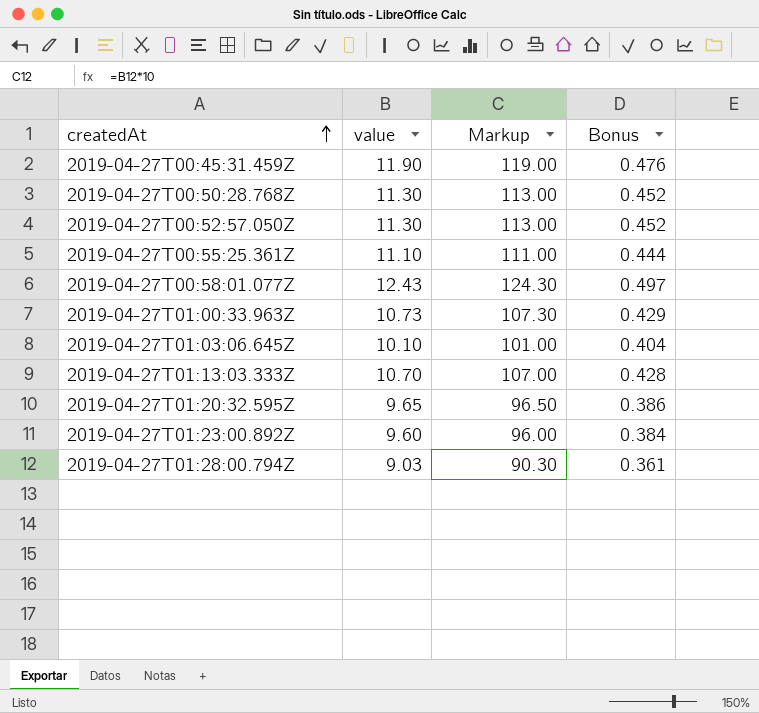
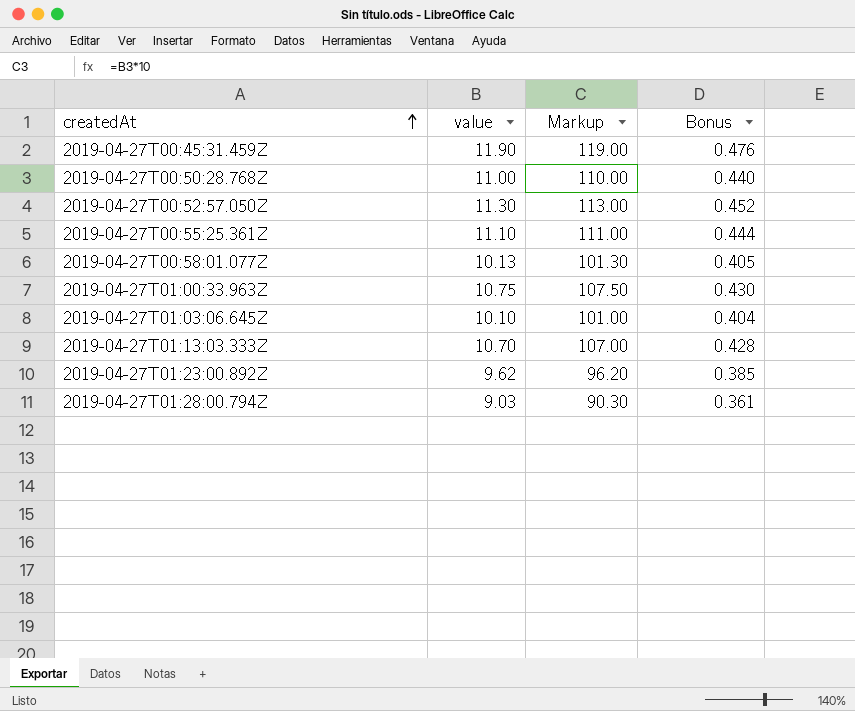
row 2019-04-27T01:20:32.595Z: 9.65 | 96.50 | 0.386 -> none
2019-04-27T00:50:28.768Z | value: 11.30 -> 11.00
2019-04-27T00:50:28.768Z | Markup: 113.00 -> 110.00
2019-04-27T00:50:28.768Z | Bonus: 0.452 -> 0.440
2019-04-27T00:58:01.077Z | value: 12.43 -> 10.13
2019-04-27T00:58:01.077Z | Markup: 124.30 -> 101.30
2019-04-27T00:58:01.077Z | Bonus: 0.497 -> 0.405
2019-04-27T01:00:33.963Z | value: 10.73 -> 10.75
2019-04-27T01:00:33.963Z | Markup: 107.30 -> 107.50
2019-04-27T01:00:33.963Z | Bonus: 0.429 -> 0.430
2019-04-27T01:23:00.892Z | value: 9.60 -> 9.62
2019-04-27T01:23:00.892Z | Markup: 96.00 -> 96.20
2019-04-27T01:23:00.892Z | Bonus: 0.384 -> 0.385

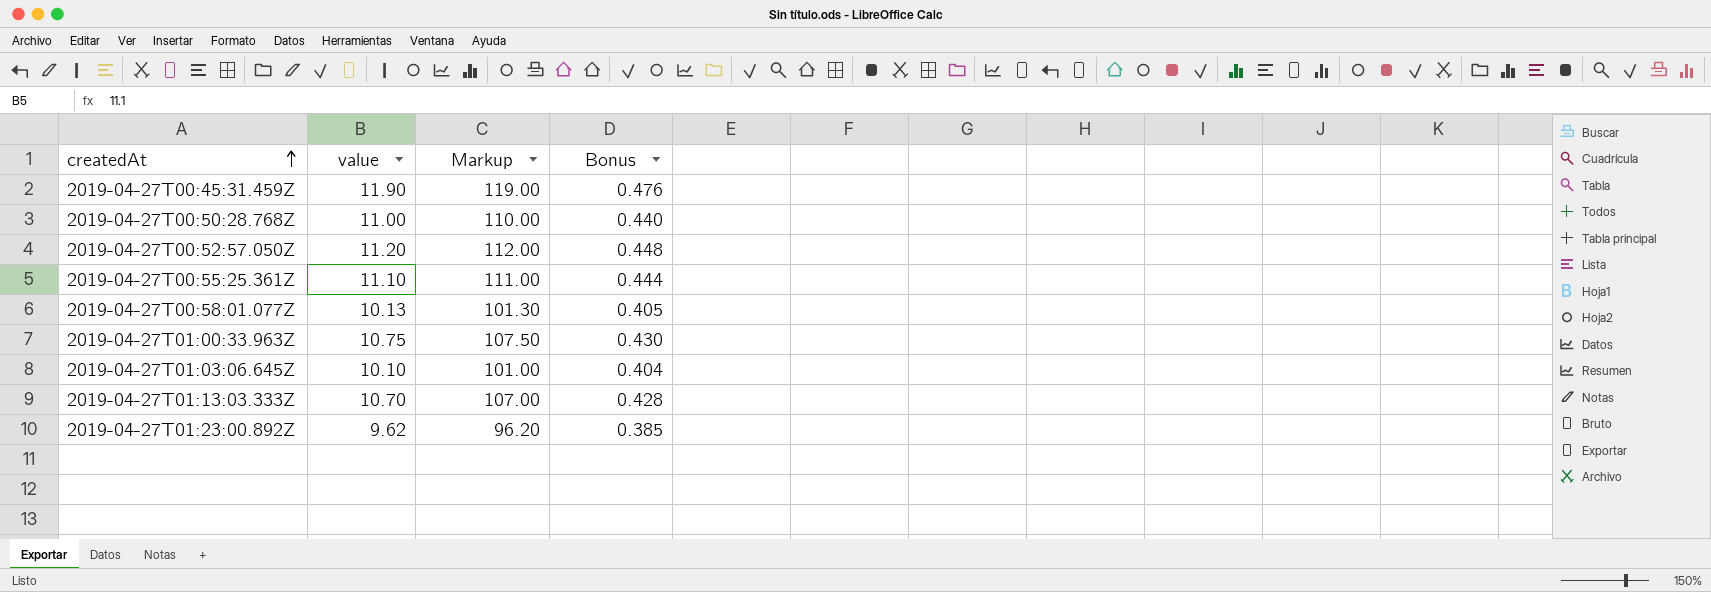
row 2019-04-27T01:28:00.794Z: 9.03 | 90.30 | 0.361 -> none
2019-04-27T00:52:57.050Z | value: 11.30 -> 11.20
2019-04-27T00:52:57.050Z | Markup: 113.00 -> 112.00
2019-04-27T00:52:57.050Z | Bonus: 0.452 -> 0.448

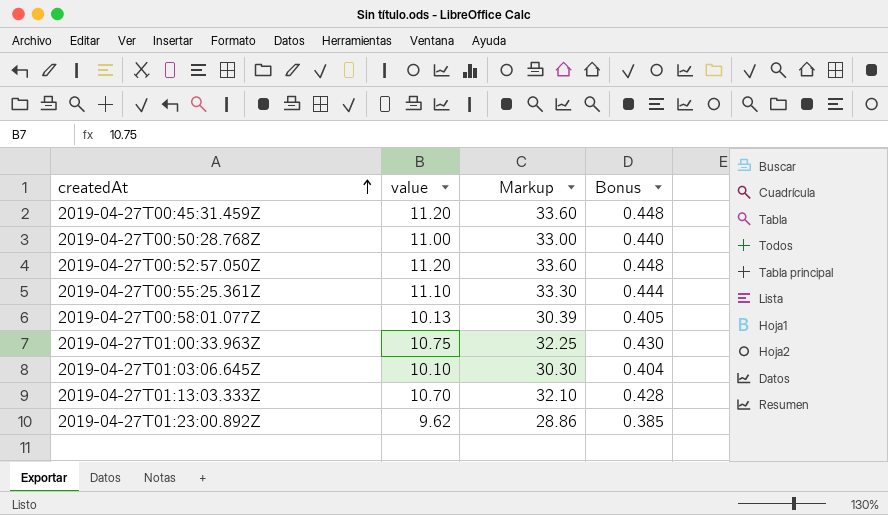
column Markup | formula: [value] * 10 -> [value] * 3
2019-04-27T00:45:31.459Z | value: 11.90 -> 11.20
2019-04-27T00:45:31.459Z | Bonus: 0.476 -> 0.448

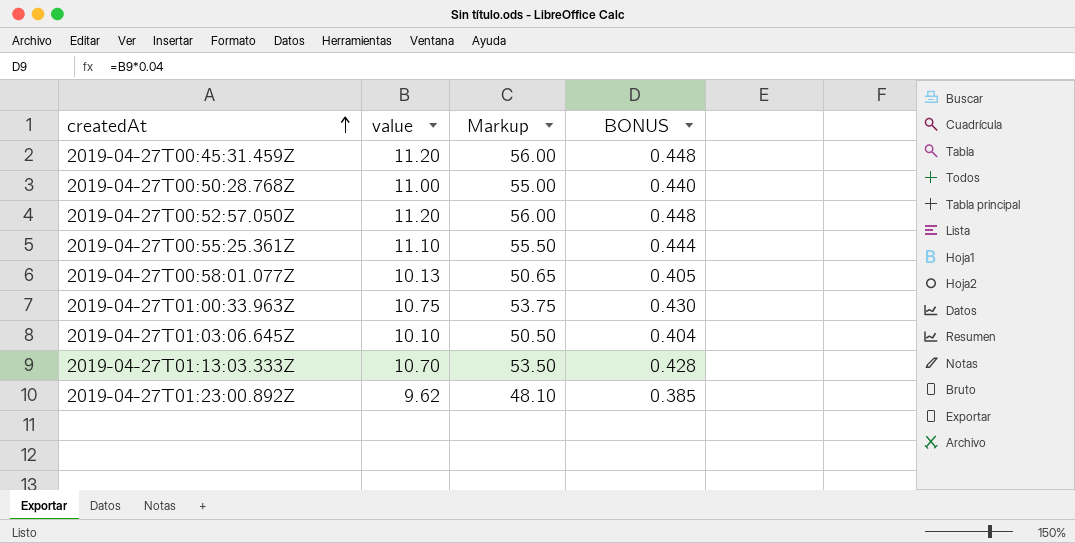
column Markup | formula: [value] * 3 -> [value] * 5
column name: Bonus -> BONUS

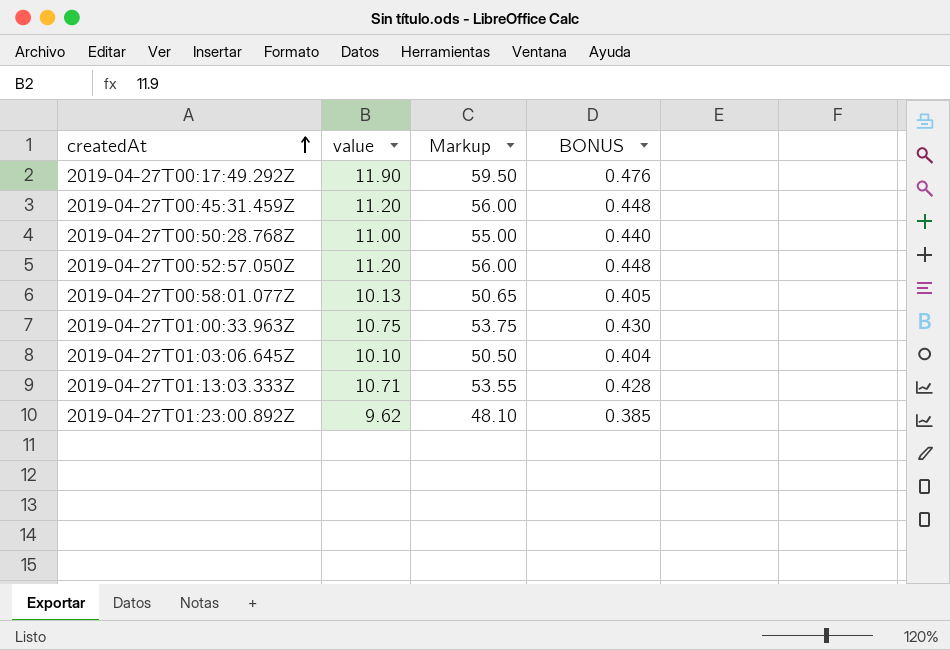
row 2019-04-27T00:55:25.361Z: 11.10 | 55.50 | 0.444 -> none
row 2019-04-27T00:17:49.292Z: none -> 11.90 | 59.50 | 0.476
2019-04-27T01:13:03.333Z | value: 10.70 -> 10.71
2019-04-27T01:13:03.333Z | Markup: 53.50 -> 53.55

